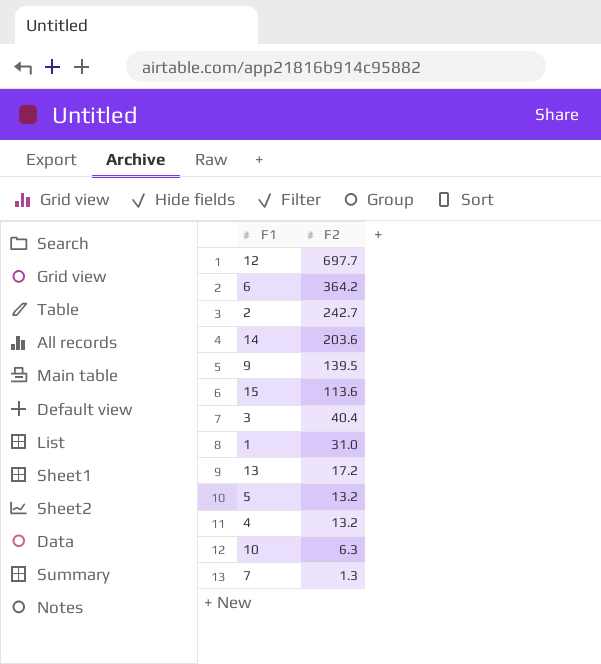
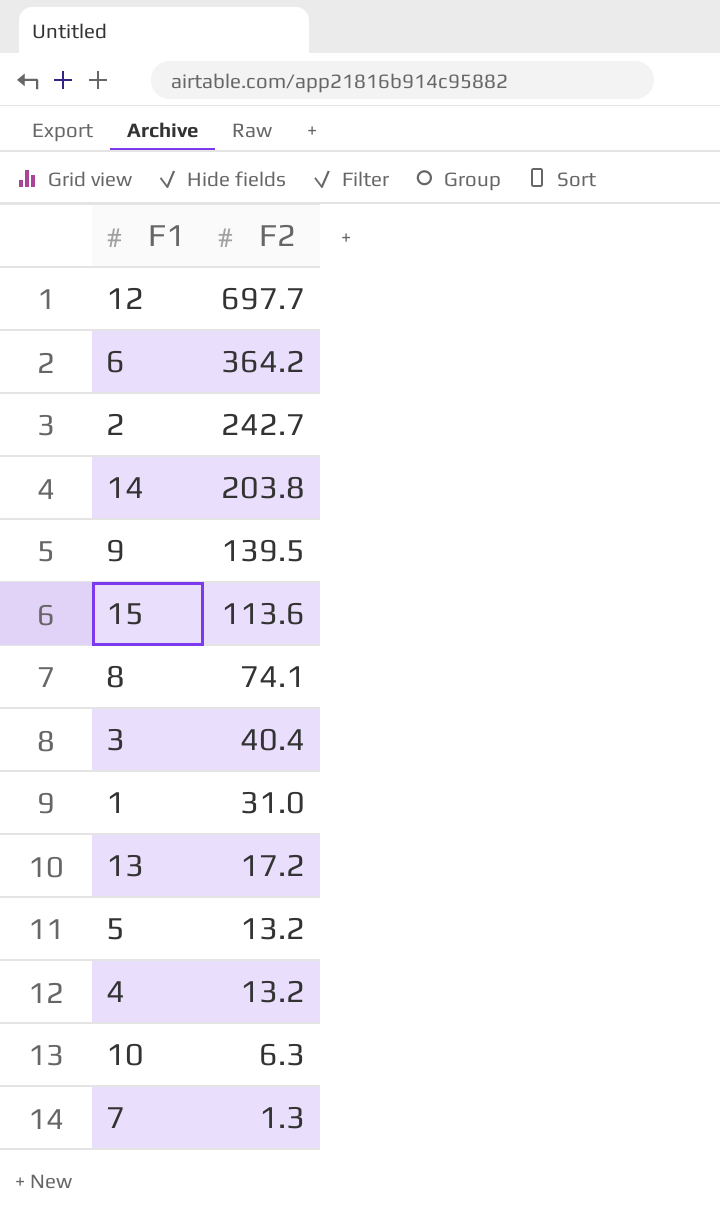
14 | F2: 203.6 -> 203.8
row 8: none -> 74.1

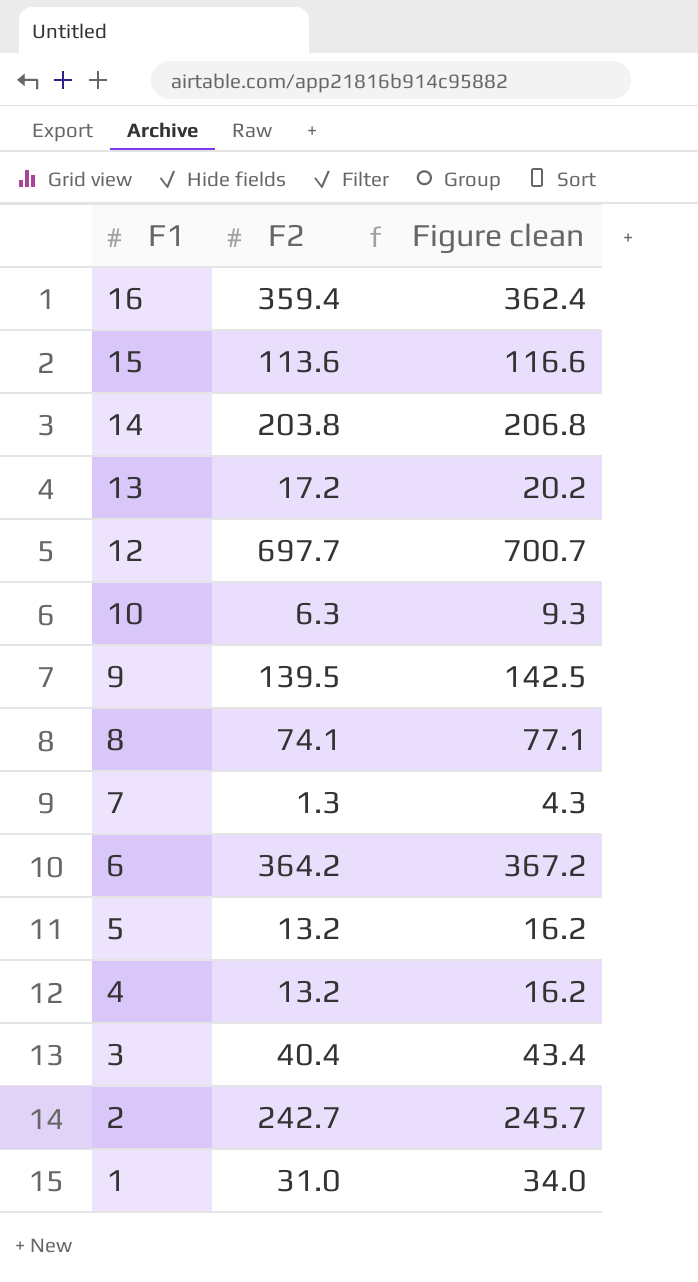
row order: F2 descending -> F1 descending
column Figure clean | formula: none -> [F2] + 3
row 16: none -> 359.4 | 362.4

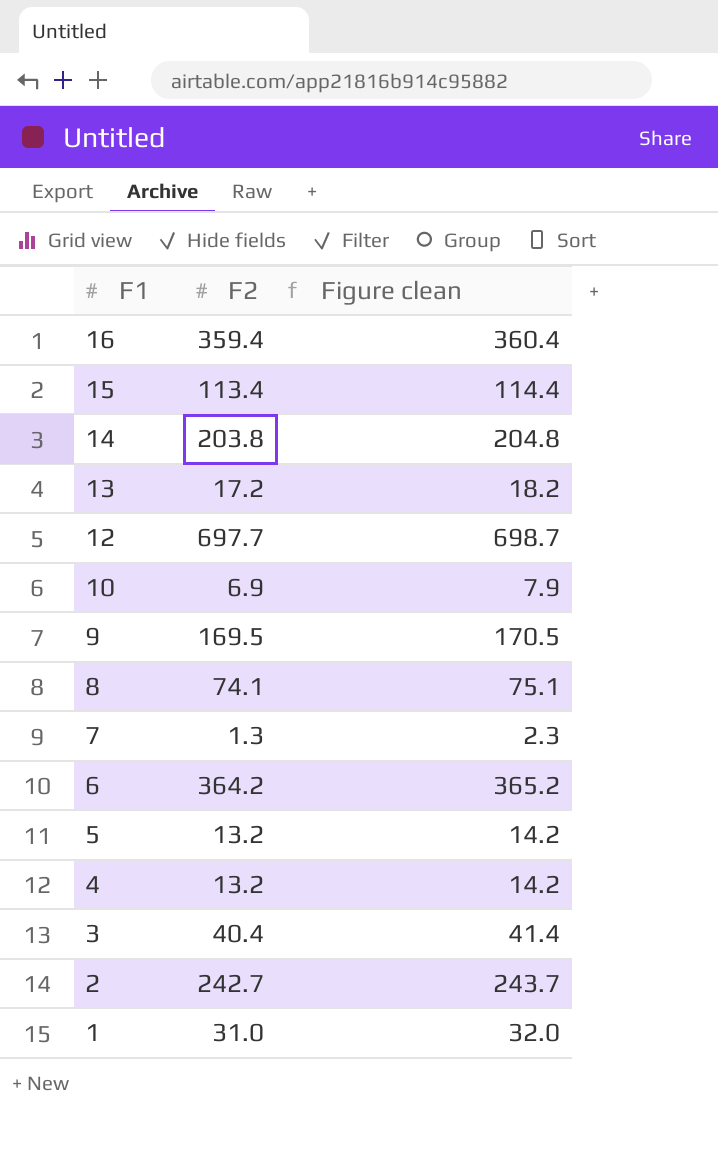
column Figure clean | formula: [F2] + 3 -> [F2] + 1
15 | F2: 113.6 -> 113.4
10 | F2: 6.3 -> 6.9
9 | F2: 139.5 -> 169.5

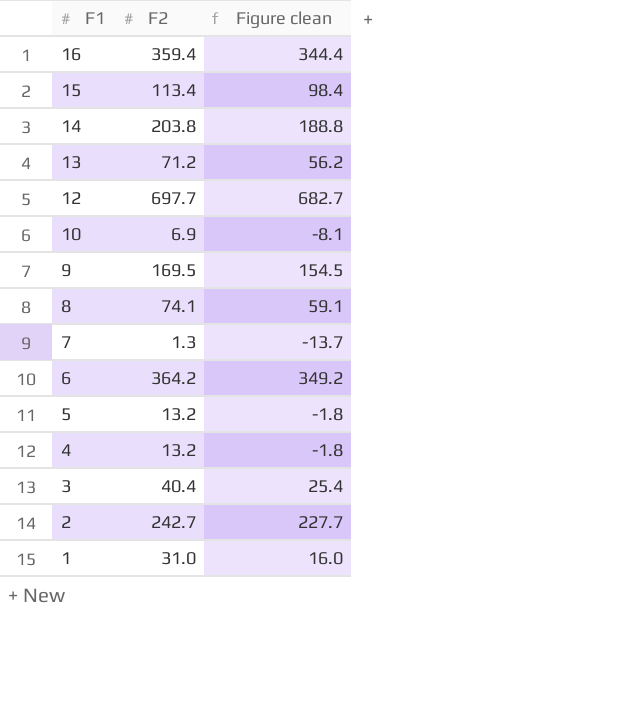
column Figure clean | formula: [F2] + 1 -> [F2] - 15
13 | F2: 17.2 -> 71.2

